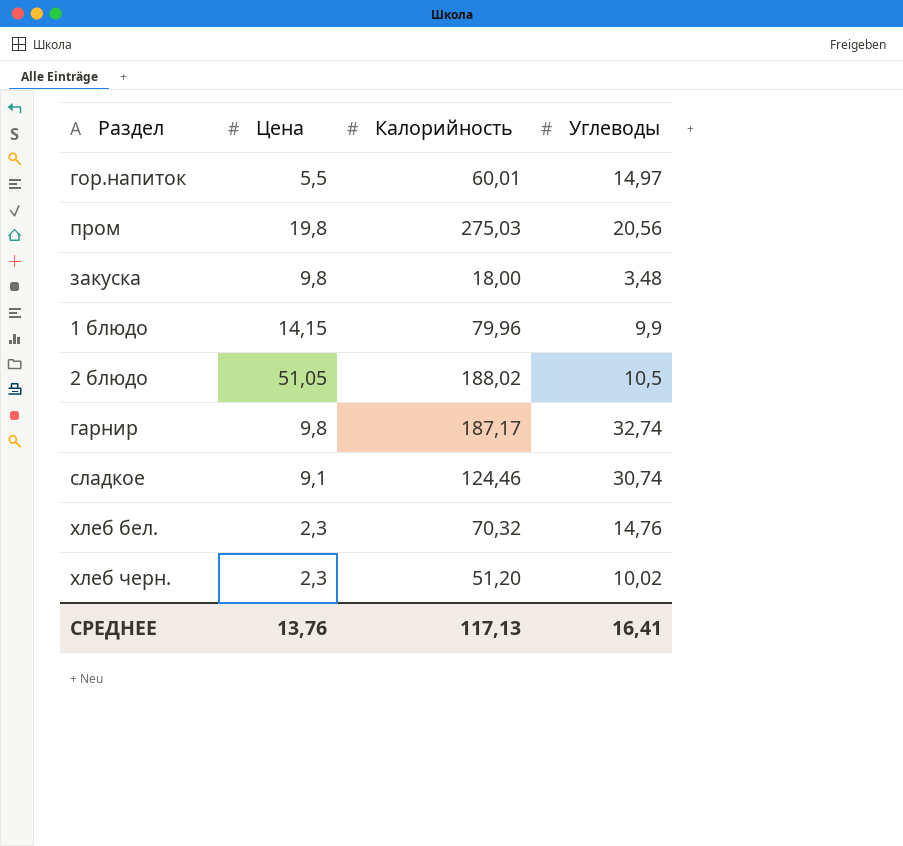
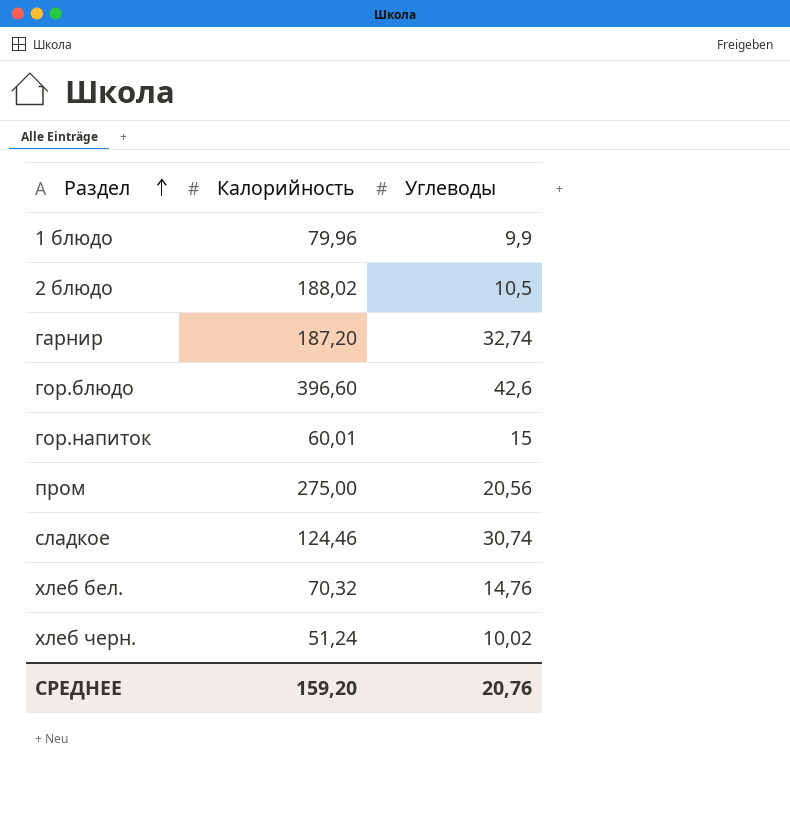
row order: none -> Раздел ascending
column Цена | position: 2 -> none
row закуска: 9,8 | 18,00 | 3,48 -> none
гарнир | Калорийность: 187,17 -> 187,20
row гор.блюдо: none -> 396,60 | 42,6
гор.напиток | Углеводы: 14,97 -> 15
пром | Калорийность: 275,03 -> 275,00
хлеб черн. | Калорийность: 51,20 -> 51,24
СРЕДНЕЕ | Калорийность: 117,13 -> 159,20
СРЕДНЕЕ | Углеводы: 16,41 -> 20,76

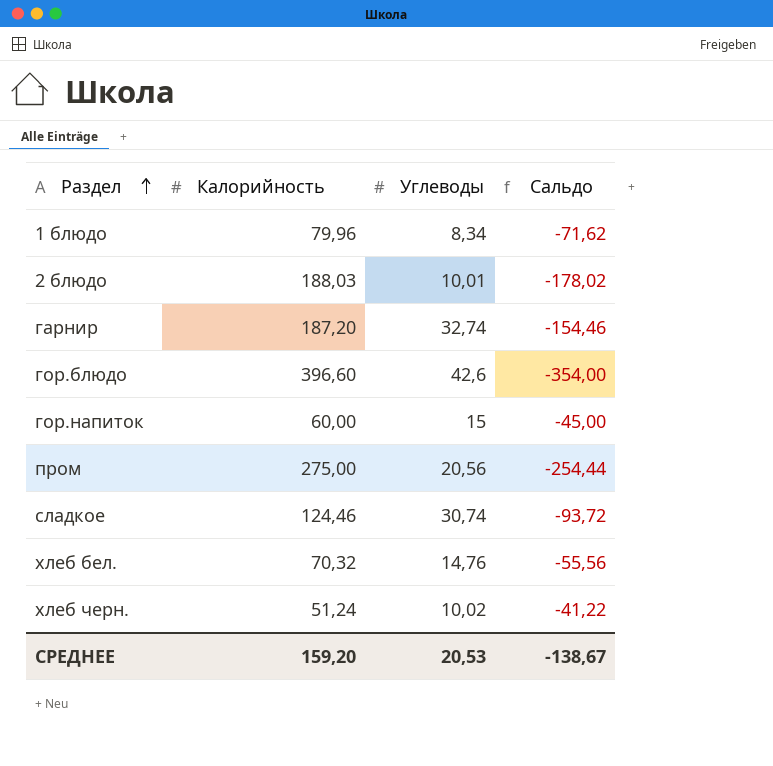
column Сальдо | formula: none -> [Углеводы] - [Калорийность]
1 блюдо | Углеводы: 9,9 -> 8,34
2 блюдо | Калорийность: 188,02 -> 188,03
2 блюдо | Углеводы: 10,5 -> 10,01
гор.напиток | Калорийность: 60,01 -> 60,00
СРЕДНЕЕ | Углеводы: 20,76 -> 20,53

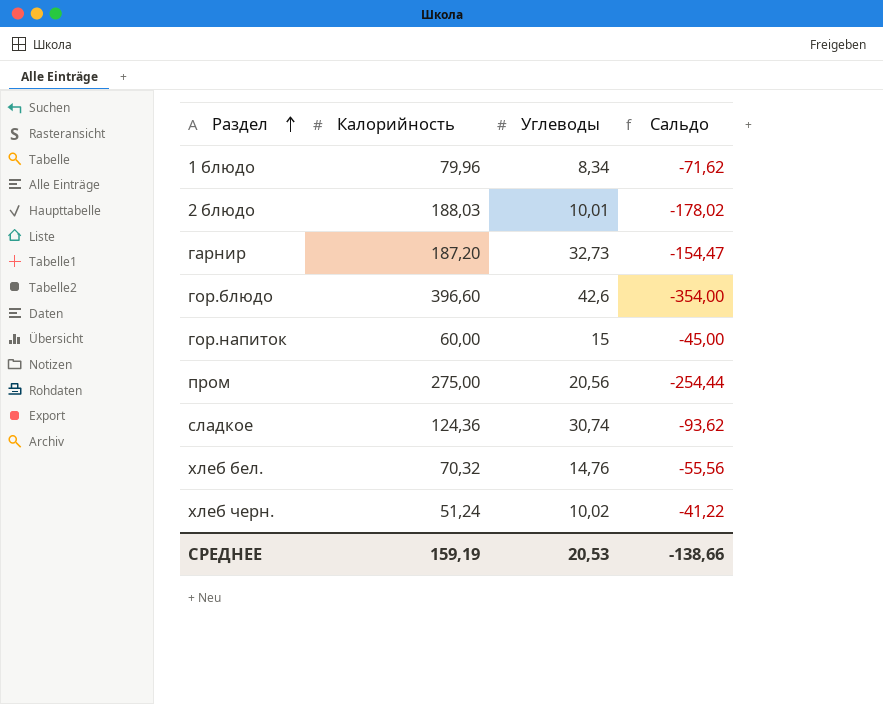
гарнир | Углеводы: 32,74 -> 32,73
гарнир | Сальдо: -154,46 -> -154,47
сладкое | Калорийность: 124,46 -> 124,36
сладкое | Сальдо: -93,72 -> -93,62
СРЕДНЕЕ | Калорийность: 159,20 -> 159,19
СРЕДНЕЕ | Сальдо: -138,67 -> -138,66

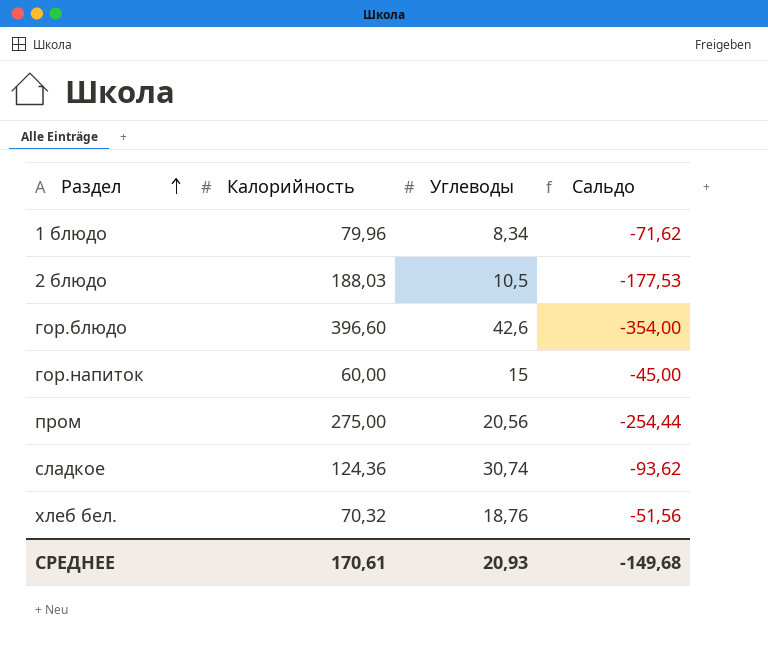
row гарнир: 187,20 | 32,73 | -154,47 -> none
row хлеб черн.: 51,24 | 10,02 | -41,22 -> none
2 блюдо | Углеводы: 10,01 -> 10,5
2 блюдо | Сальдо: -178,02 -> -177,53
хлеб бел. | Углеводы: 14,76 -> 18,76
хлеб бел. | Сальдо: -55,56 -> -51,56
СРЕДНЕЕ | Калорийность: 159,19 -> 170,61
СРЕДНЕЕ | Углеводы: 20,53 -> 20,93
СРЕДНЕЕ | Сальдо: -138,66 -> -149,68

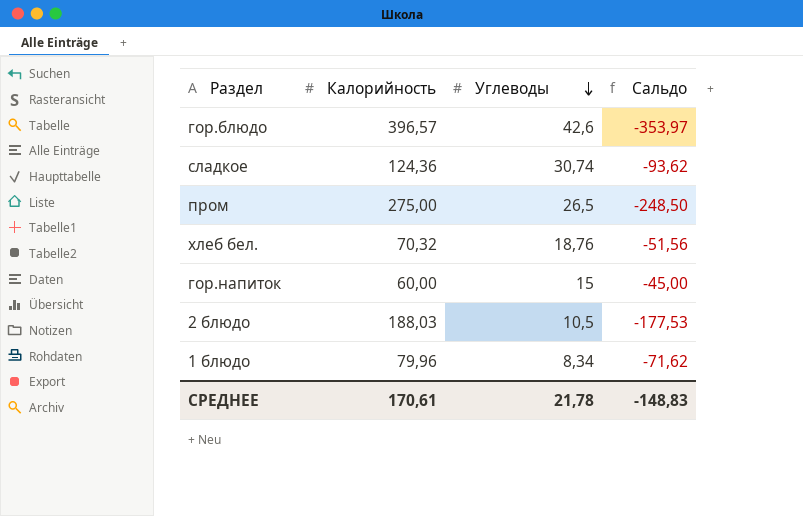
row order: Раздел ascending -> Углеводы descending
гор.блюдо | Калорийность: 396,60 -> 396,57
гор.блюдо | Сальдо: -354,00 -> -353,97
пром | Углеводы: 20,56 -> 26,5
пром | Сальдо: -254,44 -> -248,50
СРЕДНЕЕ | Углеводы: 20,93 -> 21,78
СРЕДНЕЕ | Сальдо: -149,68 -> -148,83

